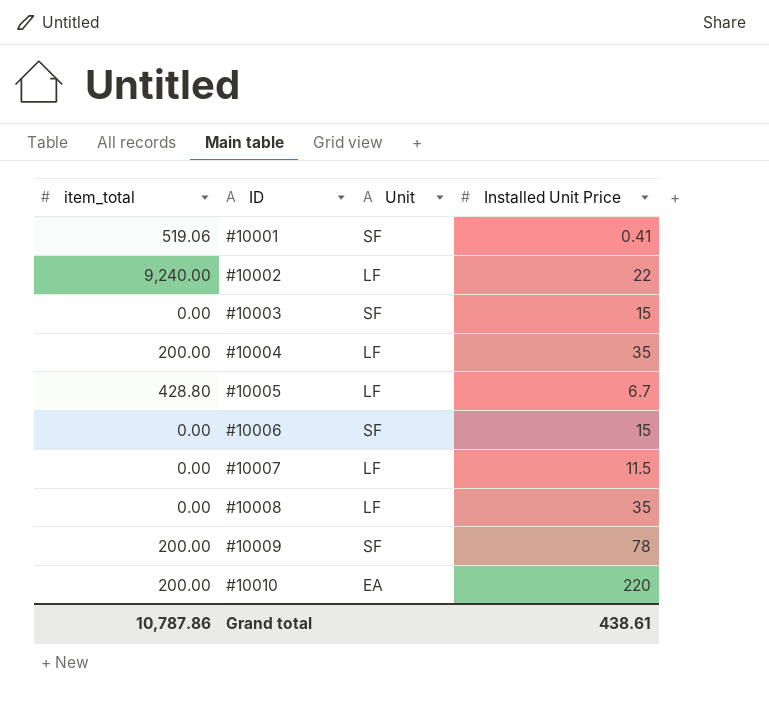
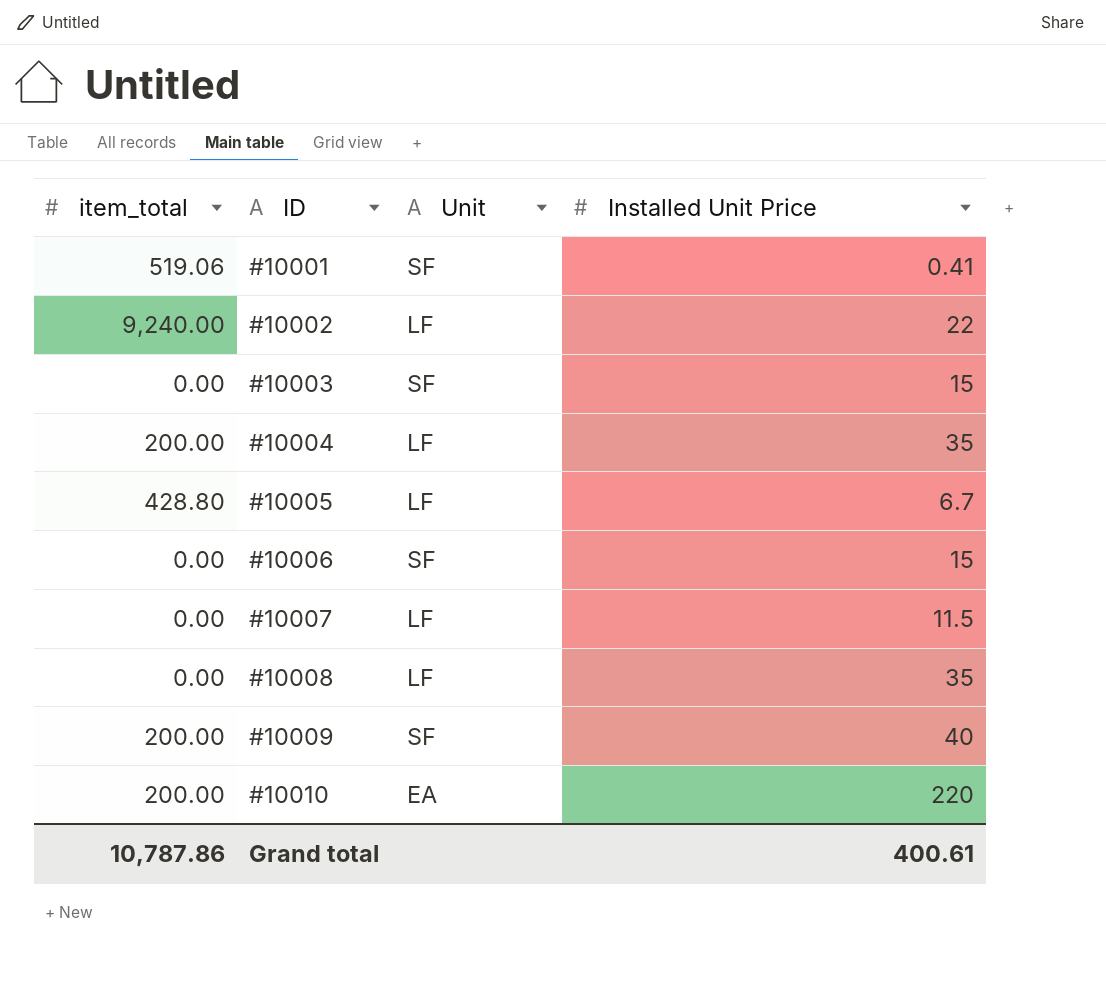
#10009 | Installed Unit Price: 78 -> 40
Grand total | Installed Unit Price: 438.61 -> 400.61

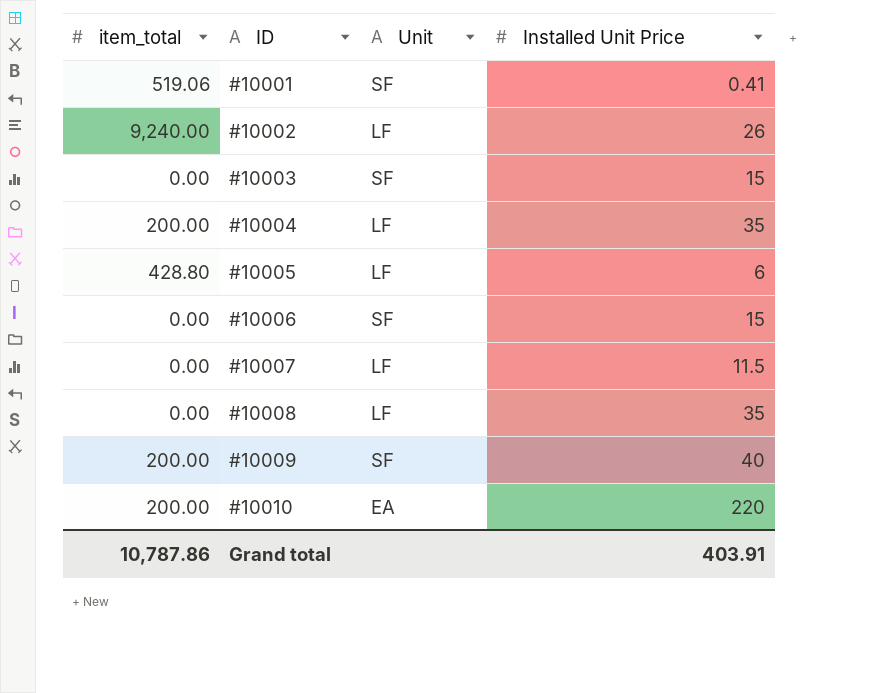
#10002 | Installed Unit Price: 22 -> 26
#10005 | Installed Unit Price: 6.7 -> 6
Grand total | Installed Unit Price: 400.61 -> 403.91

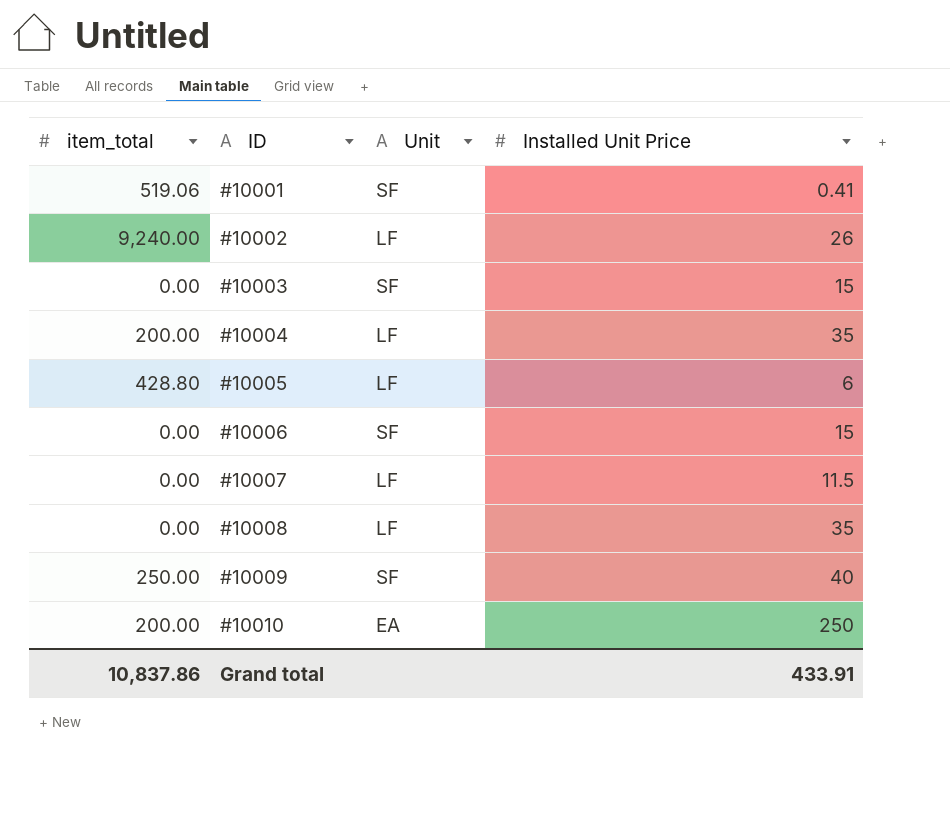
#10009 | item_total: 200.00 -> 250.00
#10010 | Installed Unit Price: 220 -> 250
Grand total | item_total: 10,787.86 -> 10,837.86
Grand total | Installed Unit Price: 403.91 -> 433.91

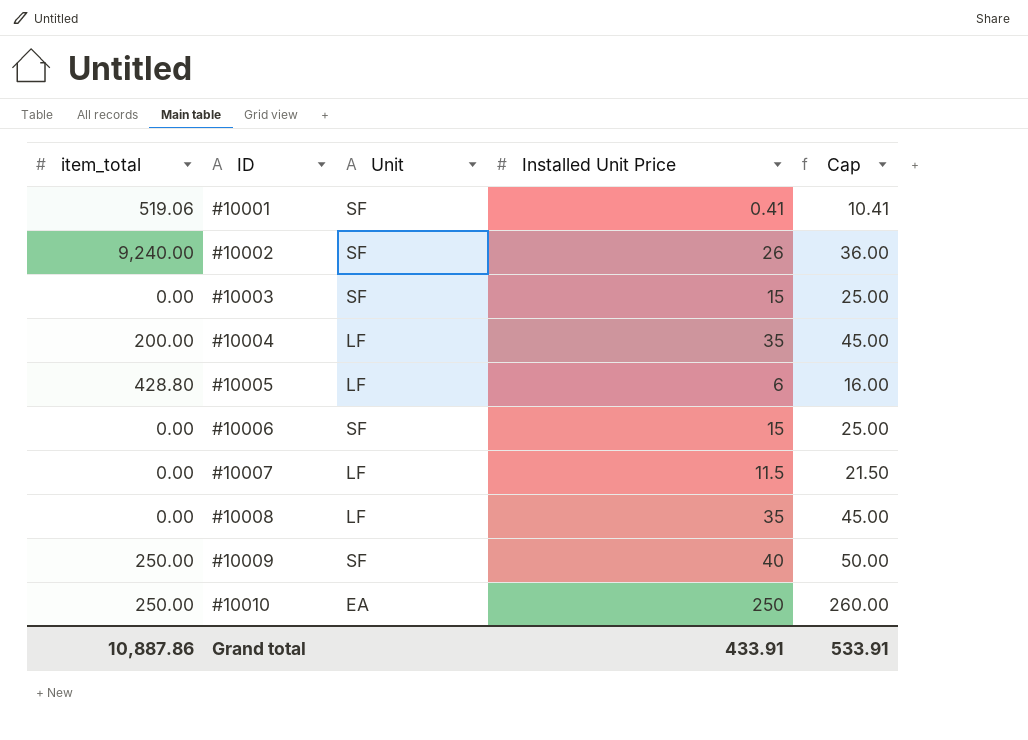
column Cap | formula: none -> [Installed Unit Price] + 10
#10002 | Unit: LF -> SF
#10010 | item_total: 200.00 -> 250.00
Grand total | item_total: 10,837.86 -> 10,887.86

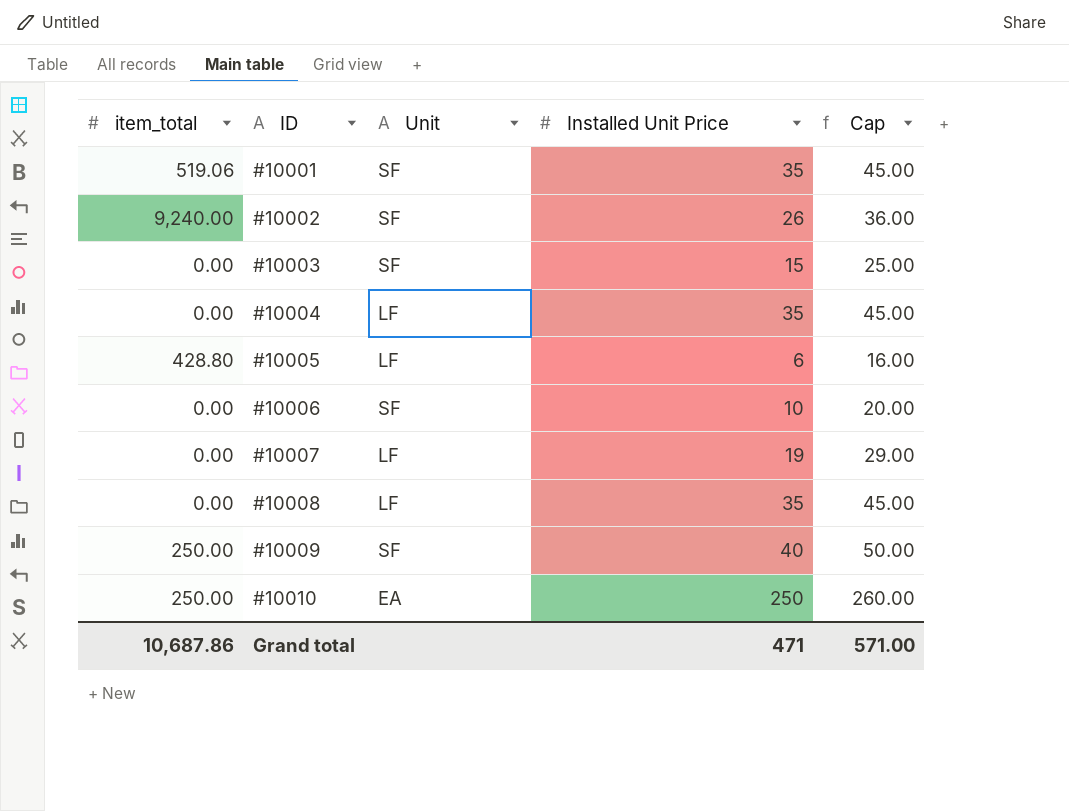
#10001 | Installed Unit Price: 0.41 -> 35
#10001 | Cap: 10.41 -> 45.00
#10004 | item_total: 200.00 -> 0.00
#10006 | Installed Unit Price: 15 -> 10
#10006 | Cap: 25.00 -> 20.00
#10007 | Installed Unit Price: 11.5 -> 19
#10007 | Cap: 21.50 -> 29.00
Grand total | item_total: 10,887.86 -> 10,687.86
Grand total | Installed Unit Price: 433.91 -> 471
Grand total | Cap: 533.91 -> 571.00

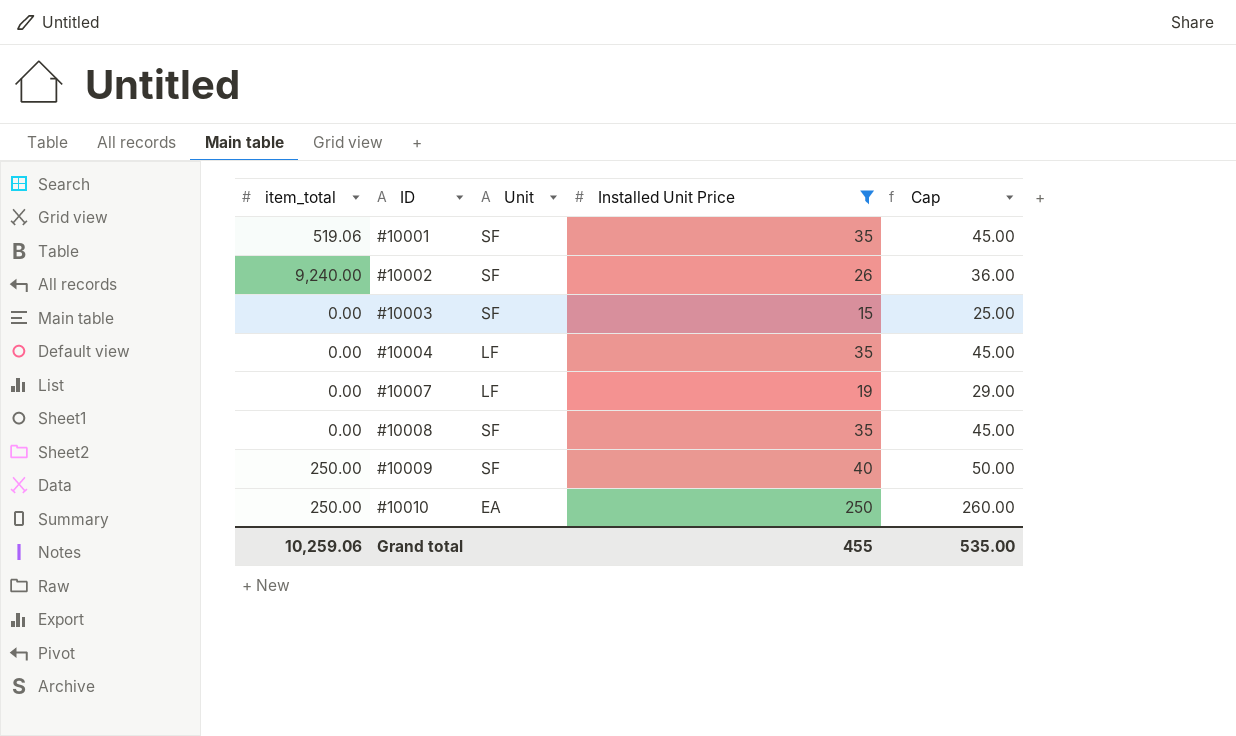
filter: none -> Installed Unit Price >= 15
#10008 | Unit: LF -> SF
Grand total | item_total: 10,687.86 -> 10,259.06
Grand total | Installed Unit Price: 471 -> 455
Grand total | Cap: 571.00 -> 535.00

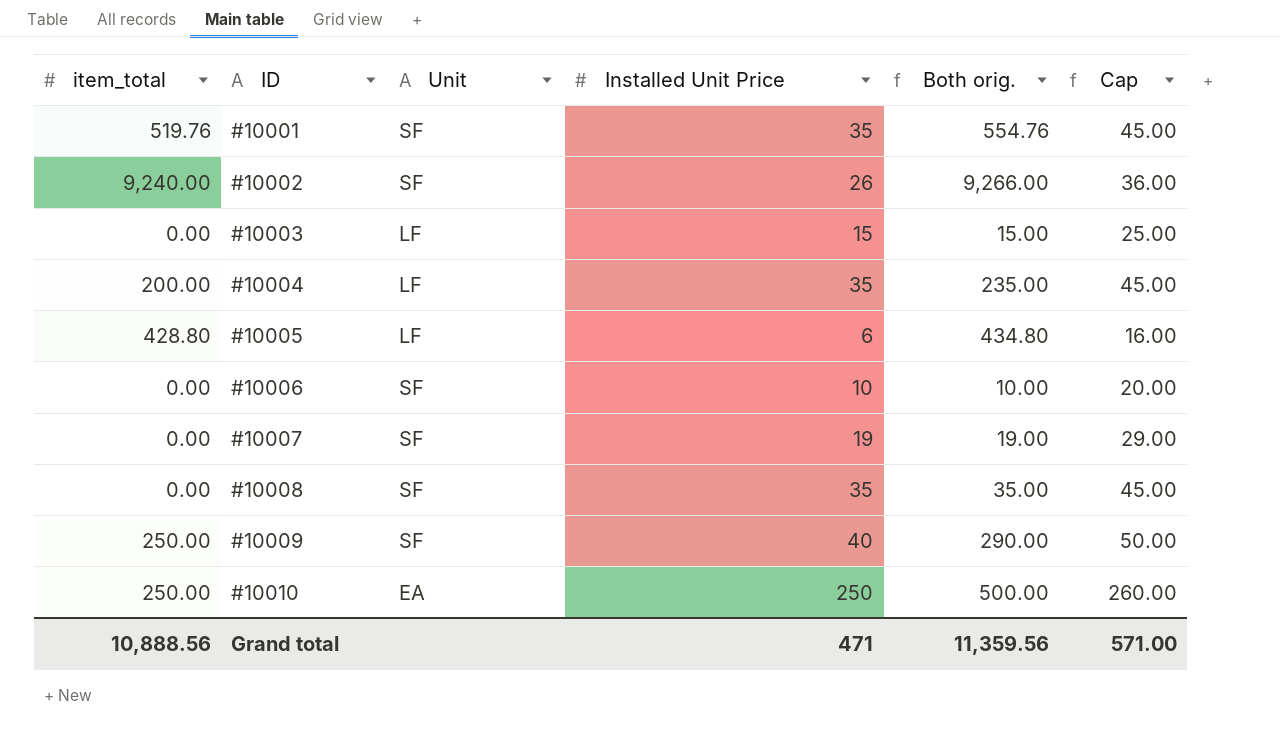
filter: Installed Unit Price >= 15 -> none
column Both orig. | formula: none -> [item_total] + [Installed Unit Price]
#10001 | item_total: 519.06 -> 519.76
#10003 | Unit: SF -> LF
#10004 | item_total: 0.00 -> 200.00
#10007 | Unit: LF -> SF
Grand total | item_total: 10,259.06 -> 10,888.56
Grand total | Installed Unit Price: 455 -> 471
Grand total | Cap: 535.00 -> 571.00

